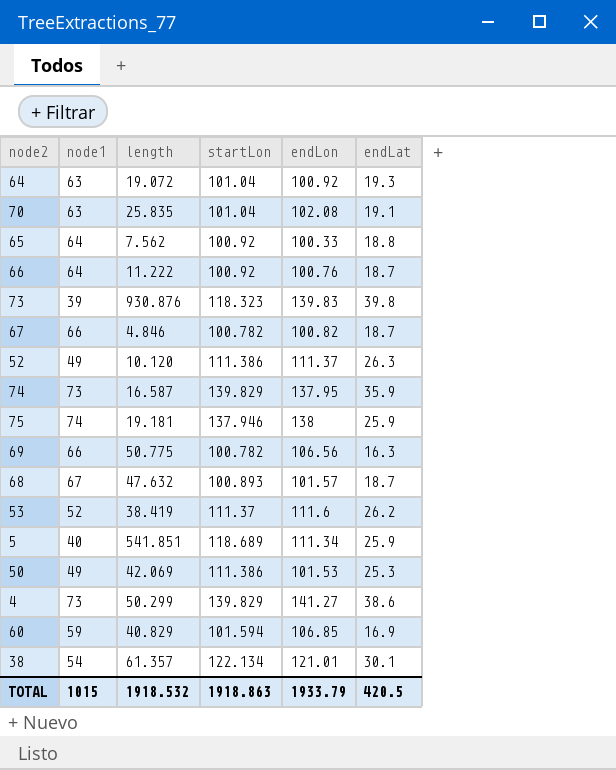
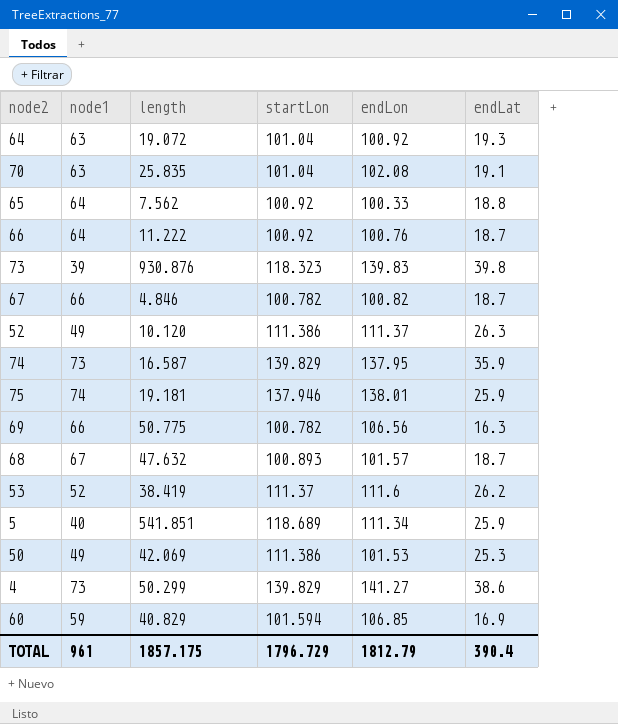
row 38: 54 | 61.357 | 122.134 | 121.01 | 30.1 -> none
75 | endLon: 138 -> 138.01
TOTAL | node1: 1015 -> 961
TOTAL | length: 1918.532 -> 1857.175
TOTAL | startLon: 1918.863 -> 1796.729
TOTAL | endLon: 1933.79 -> 1812.79
TOTAL | endLat: 420.5 -> 390.4

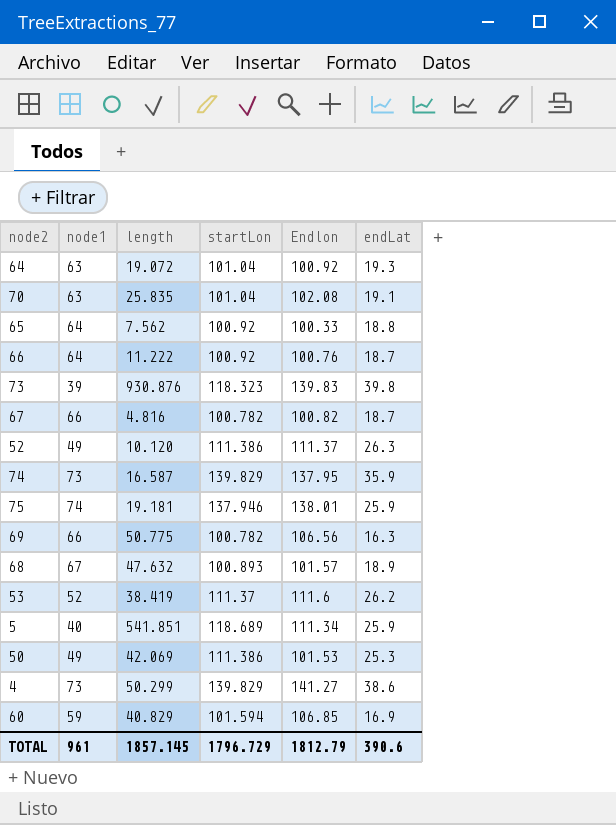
column name: endLon -> Endlon
67 | length: 4.846 -> 4.816
68 | endLat: 18.7 -> 18.9
TOTAL | length: 1857.175 -> 1857.145
TOTAL | endLat: 390.4 -> 390.6

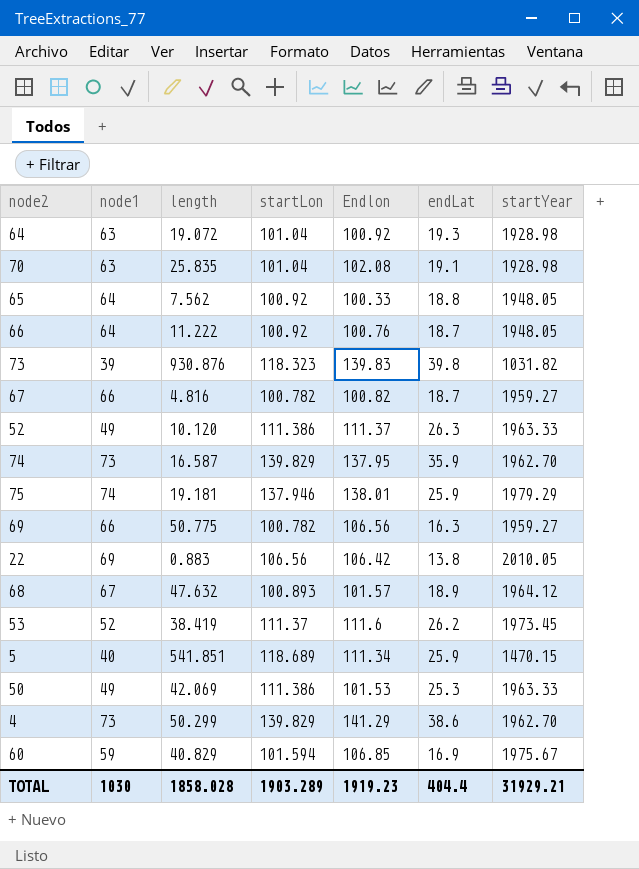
column startYear | position: none -> 7
row 22: none -> 69 | 0.883 | 106.56 | 106.42 | 13.8 | 2010.05
4 | Endlon: 141.27 -> 141.29
TOTAL | node1: 961 -> 1030
TOTAL | length: 1857.145 -> 1858.028
TOTAL | startLon: 1796.729 -> 1903.289
TOTAL | Endlon: 1812.79 -> 1919.23
TOTAL | endLat: 390.6 -> 404.4

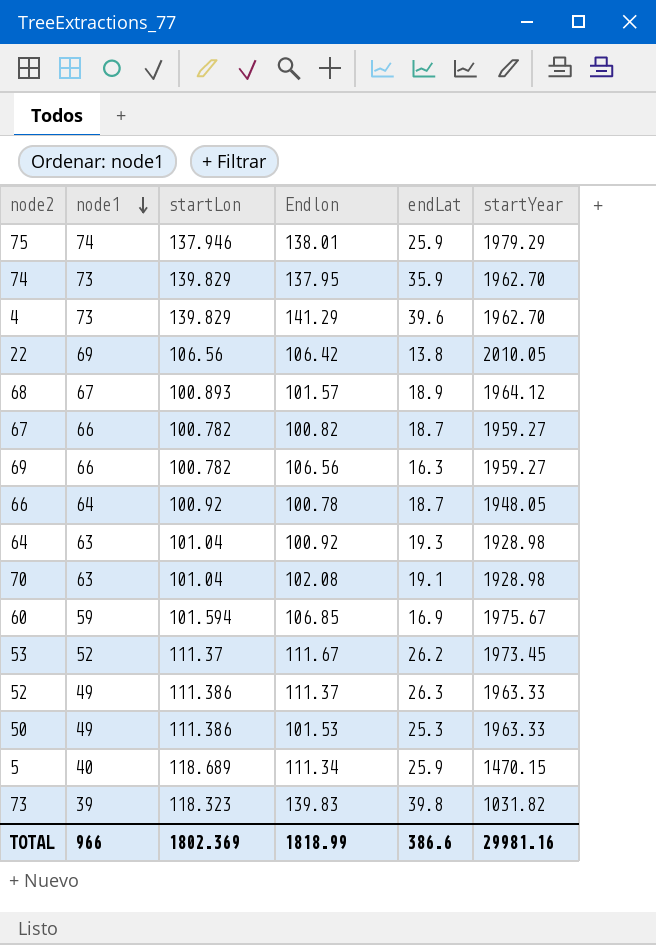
row order: none -> node1 descending
column length | position: 3 -> none
row 65: 64 | 7.562 | 100.92 | 100.33 | 18.8 | 1948.05 -> none
4 | endLat: 38.6 -> 39.6
66 | Endlon: 100.76 -> 100.78
53 | Endlon: 111.6 -> 111.67
TOTAL | node1: 1030 -> 966
TOTAL | startLon: 1903.289 -> 1802.369
TOTAL | Endlon: 1919.23 -> 1818.99
TOTAL | endLat: 404.4 -> 386.6
TOTAL | startYear: 31929.21 -> 29981.16

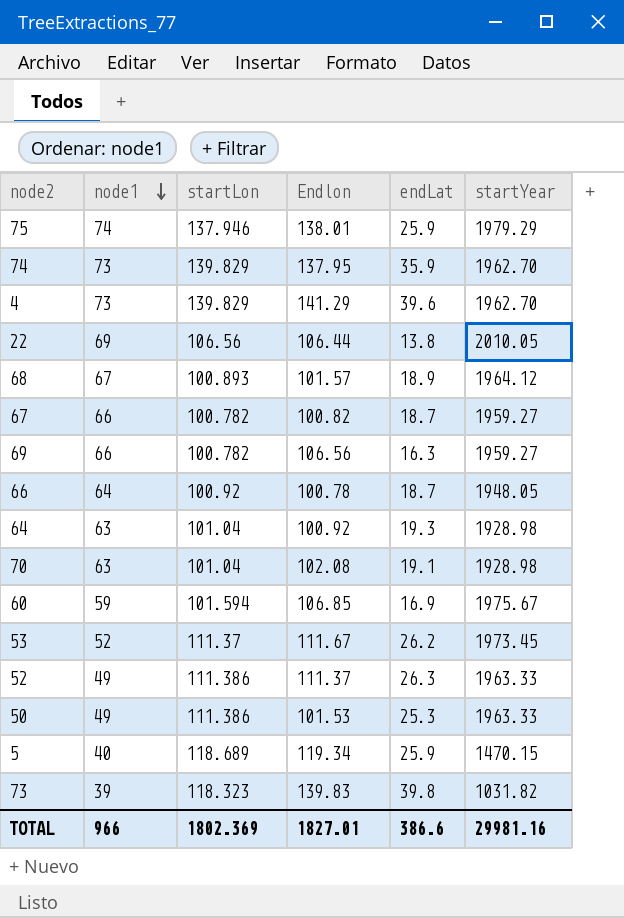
22 | Endlon: 106.42 -> 106.44
5 | Endlon: 111.34 -> 119.34
TOTAL | Endlon: 1818.99 -> 1827.01

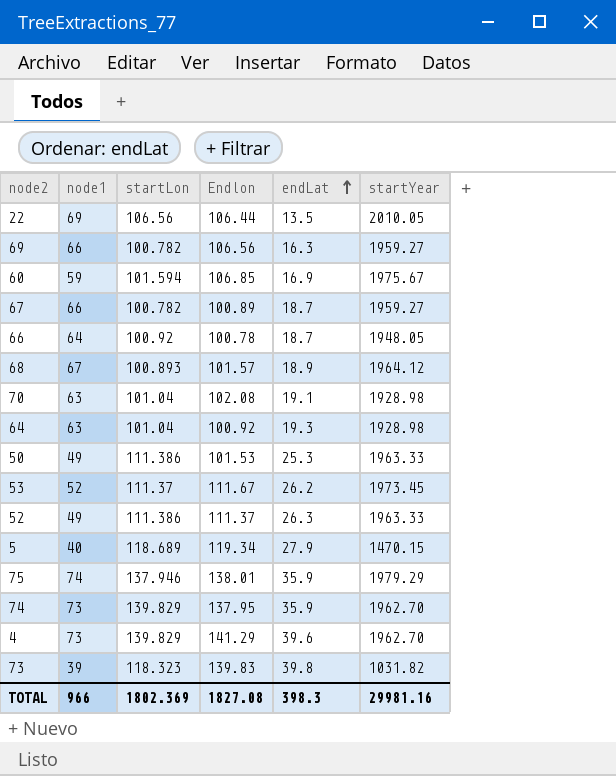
row order: node1 descending -> endLat ascending
22 | endLat: 13.8 -> 13.5
67 | Endlon: 100.82 -> 100.89
5 | endLat: 25.9 -> 27.9
75 | endLat: 25.9 -> 35.9
TOTAL | Endlon: 1827.01 -> 1827.08
TOTAL | endLat: 386.6 -> 398.3

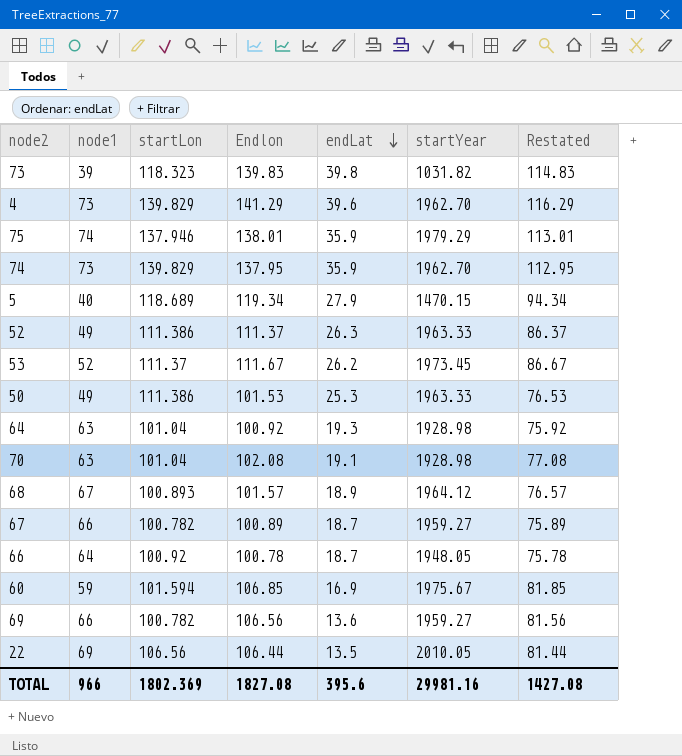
row order: endLat ascending -> endLat descending
column Restated | formula: none -> [Endlon] - 25
69 | endLat: 16.3 -> 13.6
TOTAL | endLat: 398.3 -> 395.6

